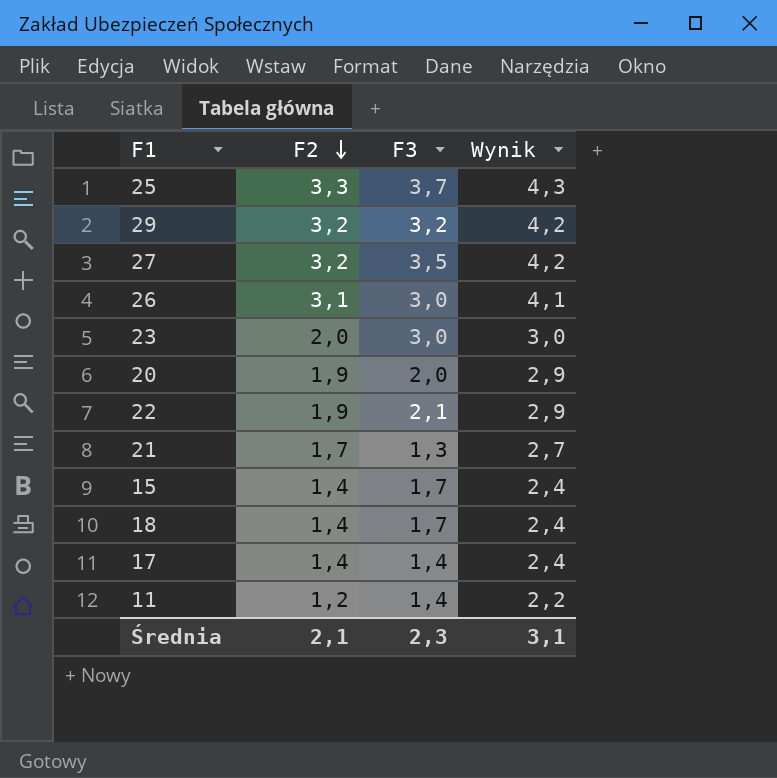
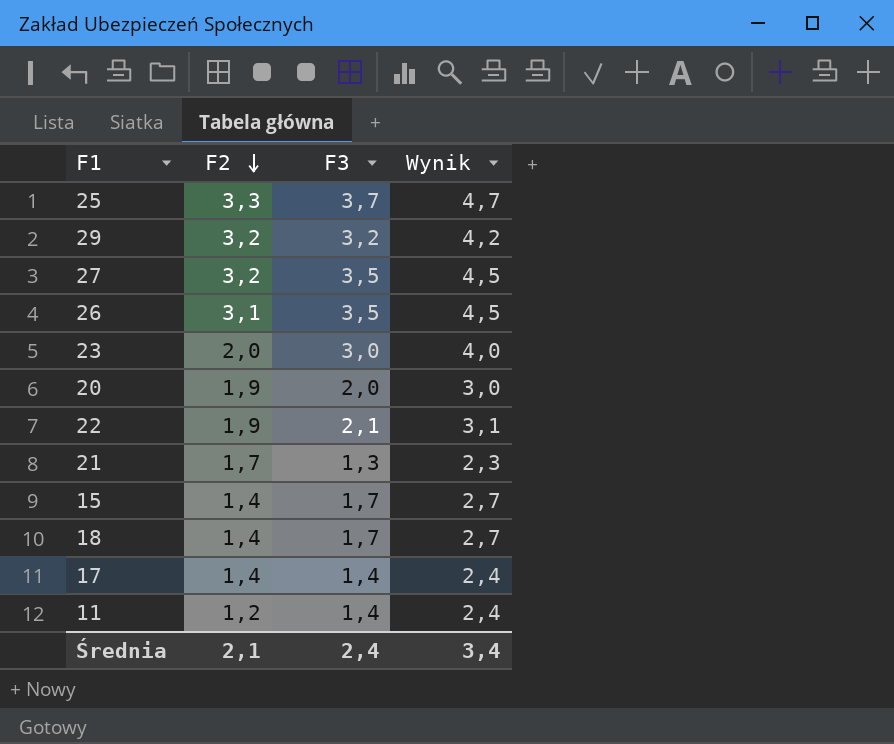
column Wynik | formula: [F2] + 1 -> [F3] + 1
26 | F3: 3,0 -> 3,5
Średnia | F3: 2,3 -> 2,4
Średnia | Wynik: 3,1 -> 3,4

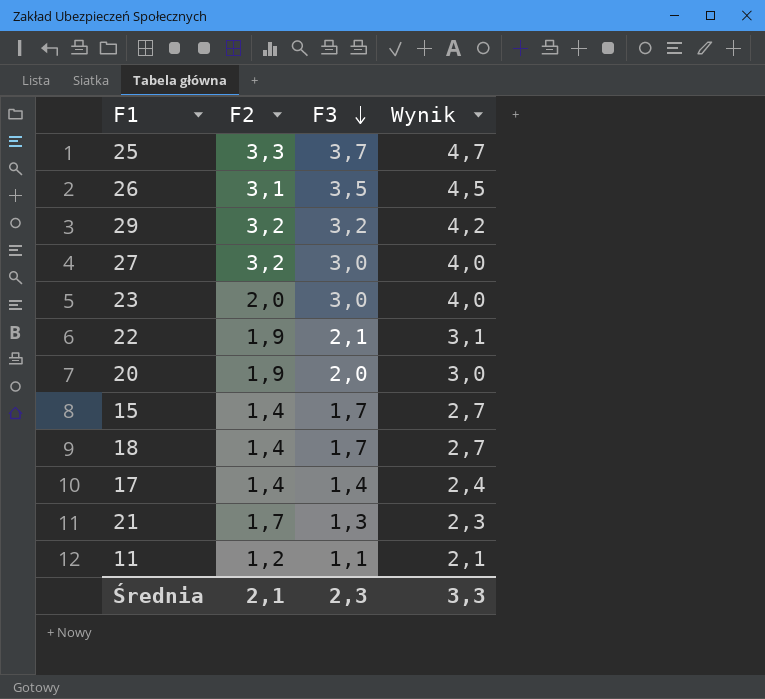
row order: F2 descending -> F3 descending
27 | F3: 3,5 -> 3,0
27 | Wynik: 4,5 -> 4,0
11 | F3: 1,4 -> 1,1
11 | Wynik: 2,4 -> 2,1
Średnia | F3: 2,4 -> 2,3
Średnia | Wynik: 3,4 -> 3,3

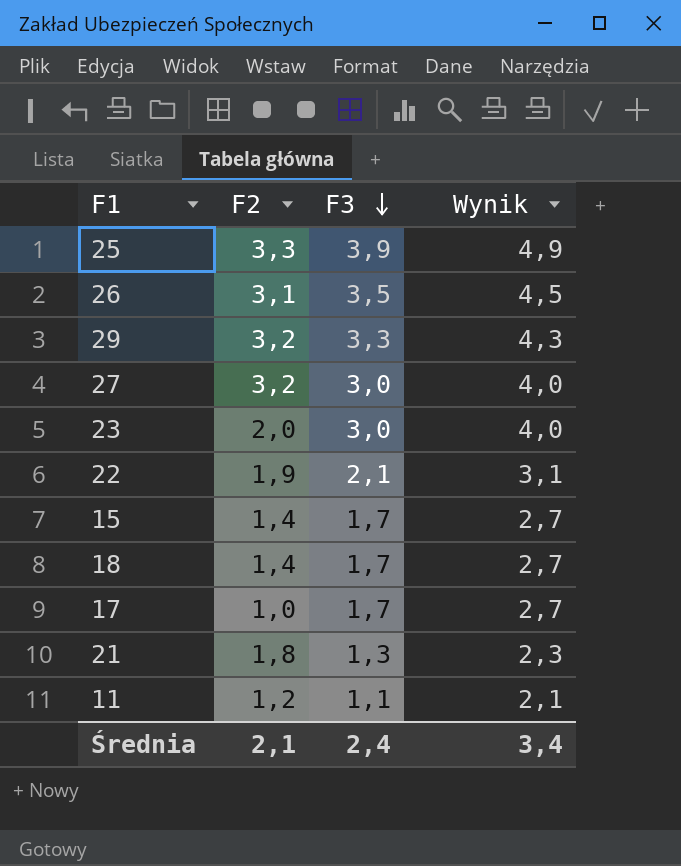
row 20: 1,9 | 2,0 | 3,0 -> none
25 | F3: 3,7 -> 3,9
25 | Wynik: 4,7 -> 4,9
29 | F3: 3,2 -> 3,3
29 | Wynik: 4,2 -> 4,3
17 | F2: 1,4 -> 1,0
17 | F3: 1,4 -> 1,7
17 | Wynik: 2,4 -> 2,7
21 | F2: 1,7 -> 1,8
Średnia | F3: 2,3 -> 2,4
Średnia | Wynik: 3,3 -> 3,4

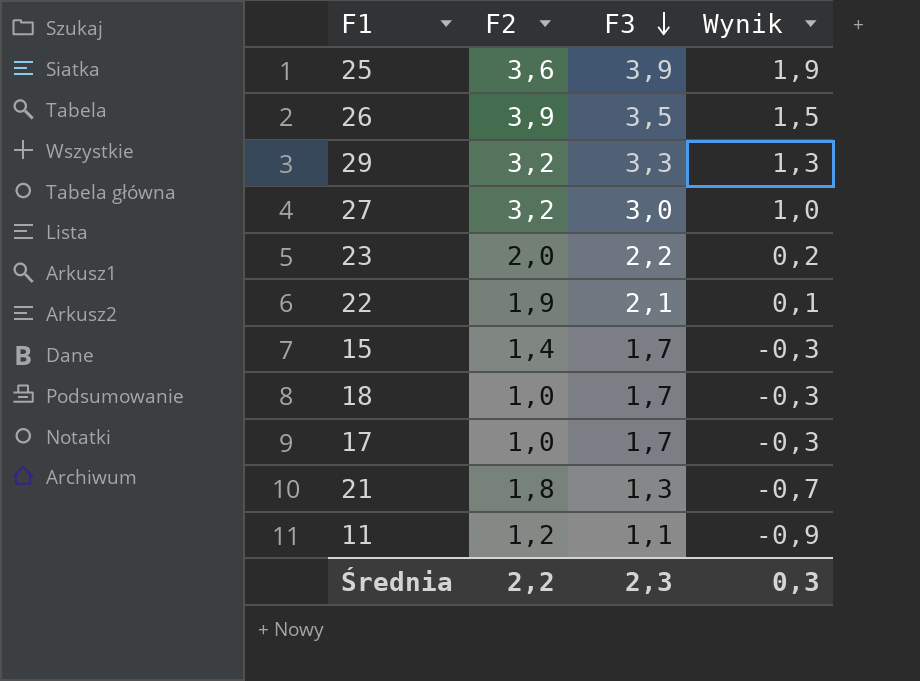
column Wynik | formula: [F3] + 1 -> [F3] - 2
25 | F2: 3,3 -> 3,6
26 | F2: 3,1 -> 3,9
23 | F3: 3,0 -> 2,2
18 | F2: 1,4 -> 1,0
Średnia | F2: 2,1 -> 2,2
Średnia | F3: 2,4 -> 2,3
Średnia | Wynik: 3,4 -> 0,3

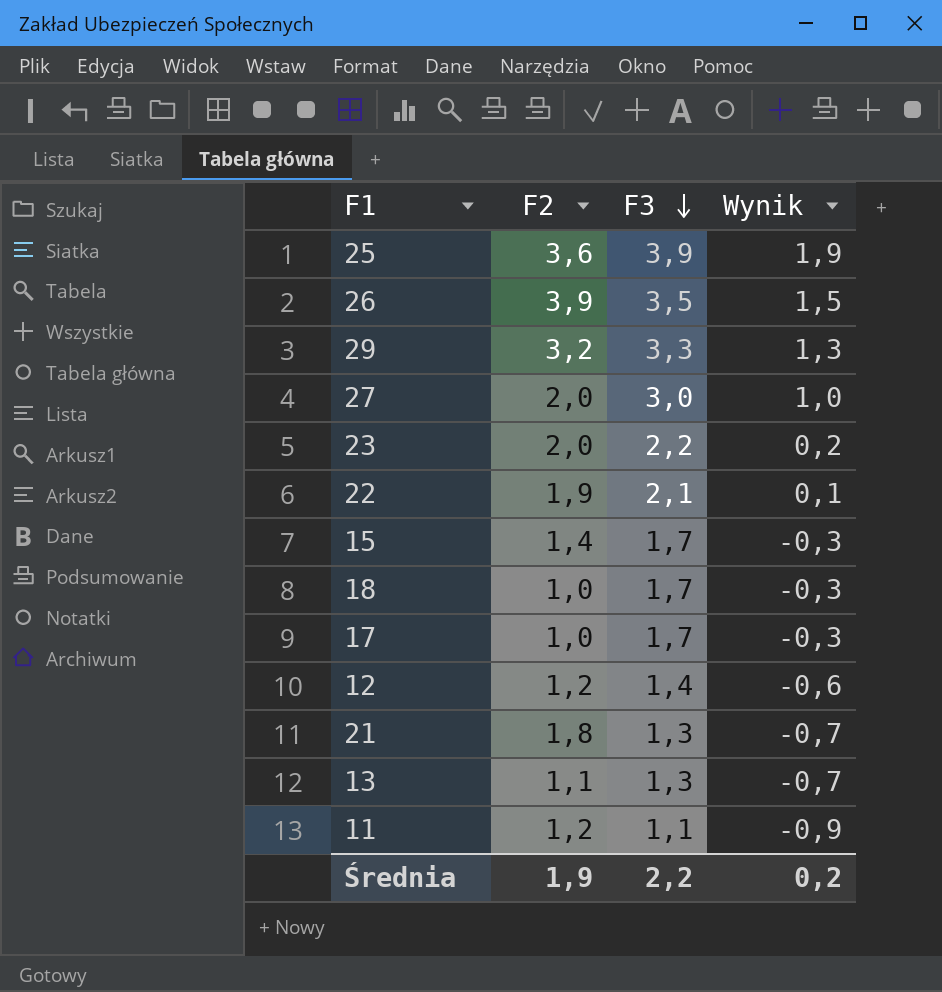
27 | F2: 3,2 -> 2,0
row 12: none -> 1,2 | 1,4 | -0,6
row 13: none -> 1,1 | 1,3 | -0,7
Średnia | F2: 2,2 -> 1,9
Średnia | F3: 2,3 -> 2,2
Średnia | Wynik: 0,3 -> 0,2

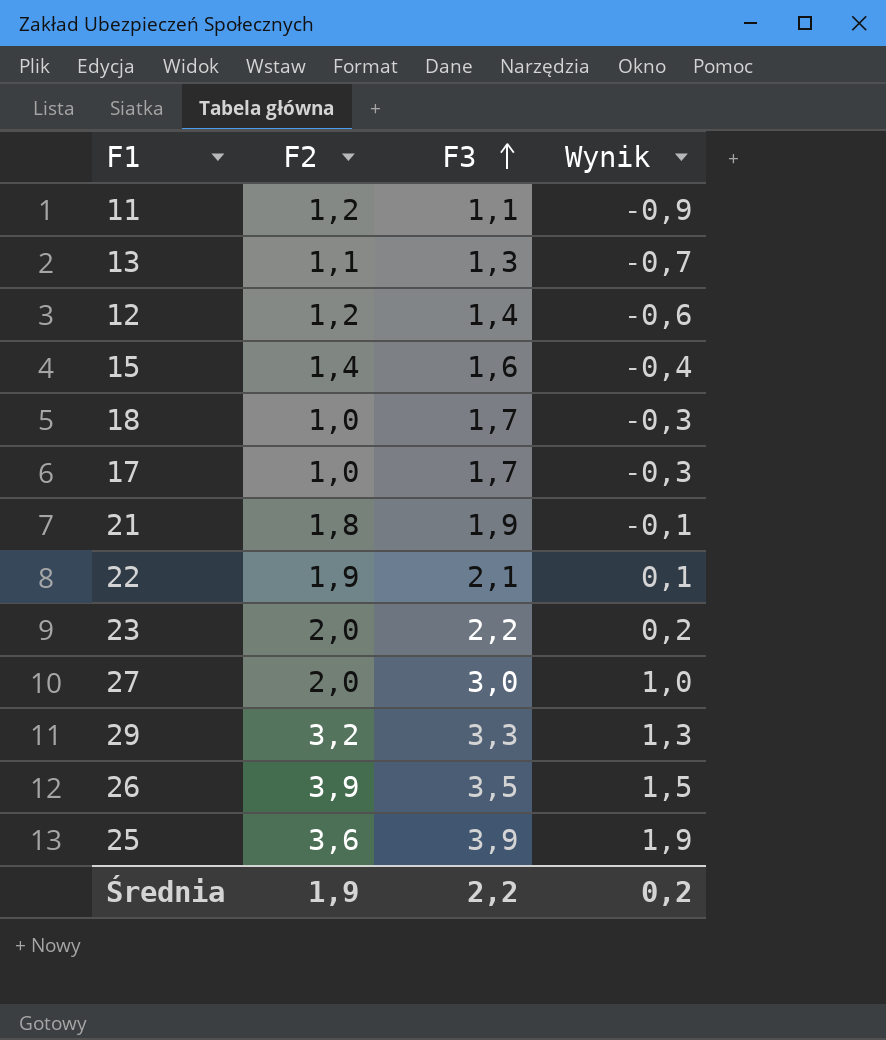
row order: F3 descending -> F3 ascending
15 | F3: 1,7 -> 1,6
15 | Wynik: -0,3 -> -0,4
21 | F3: 1,3 -> 1,9
21 | Wynik: -0,7 -> -0,1

